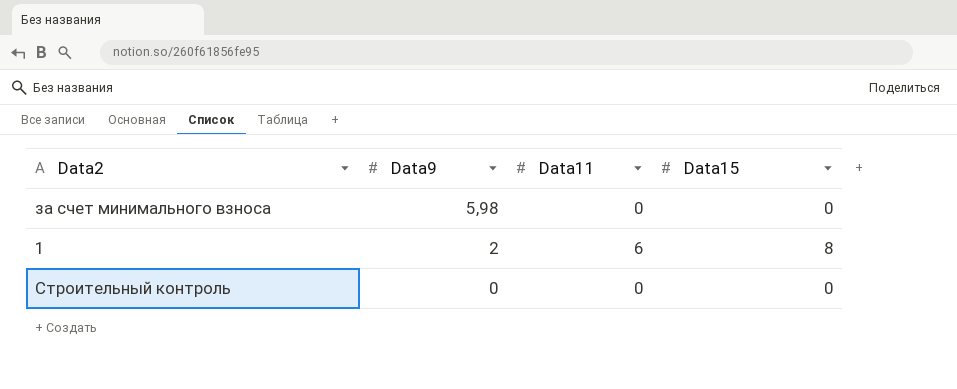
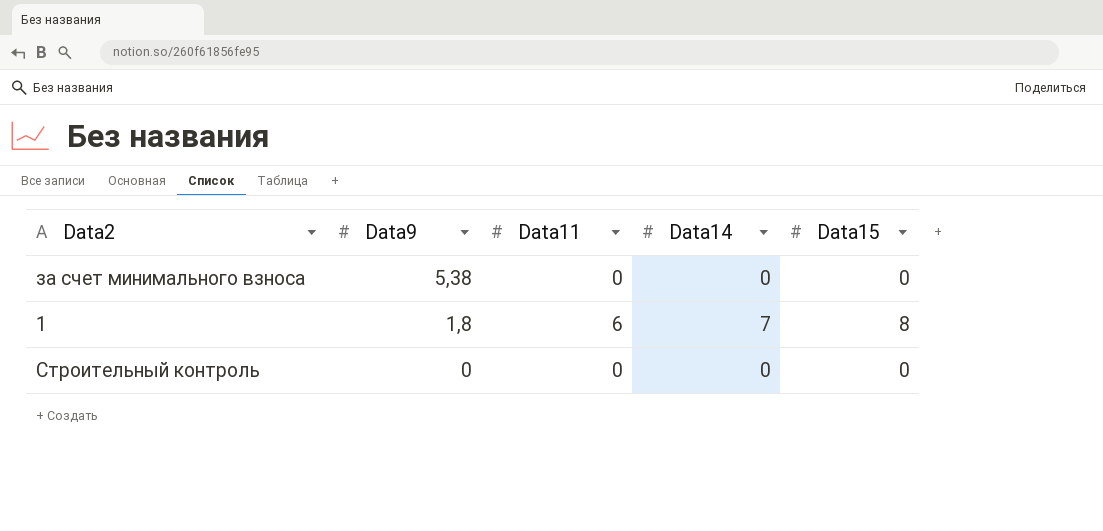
column Data14 | position: none -> 4
за счет минимального взноса | Data9: 5,98 -> 5,38
1 | Data9: 2 -> 1,8

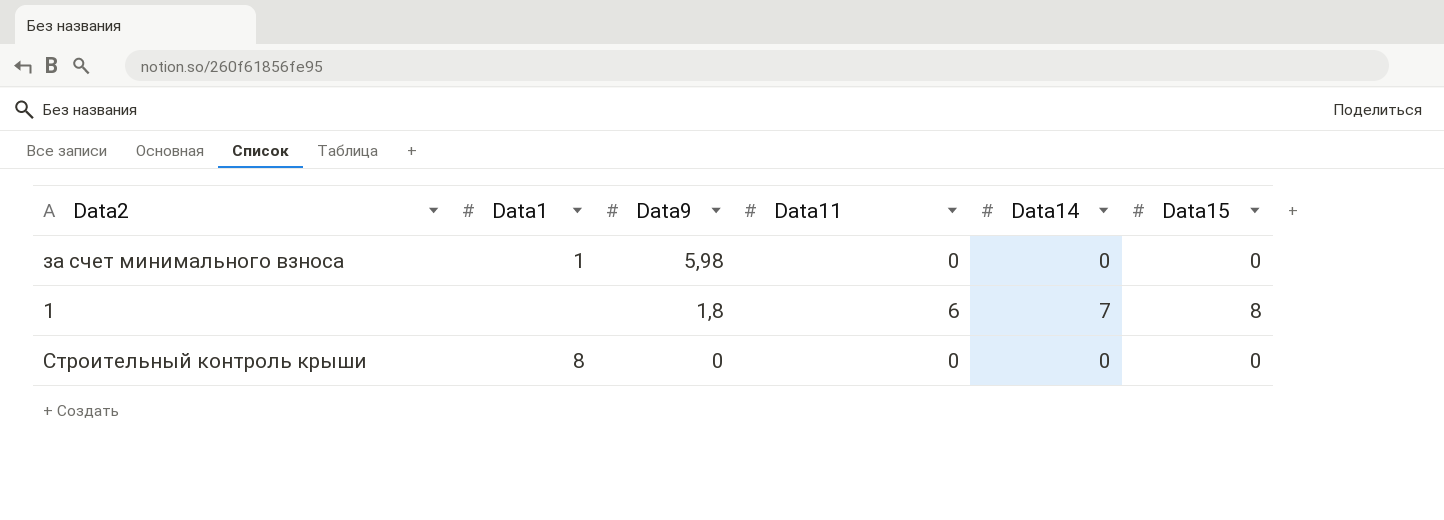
column Data1 | position: none -> 2
row Строительный контроль: 0 | 0 | 0 | 0 -> none
за счет минимального взноса | Data9: 5,38 -> 5,98
row Строительный контроль крыши: none -> 8 | 0 | 0 | 0 | 0

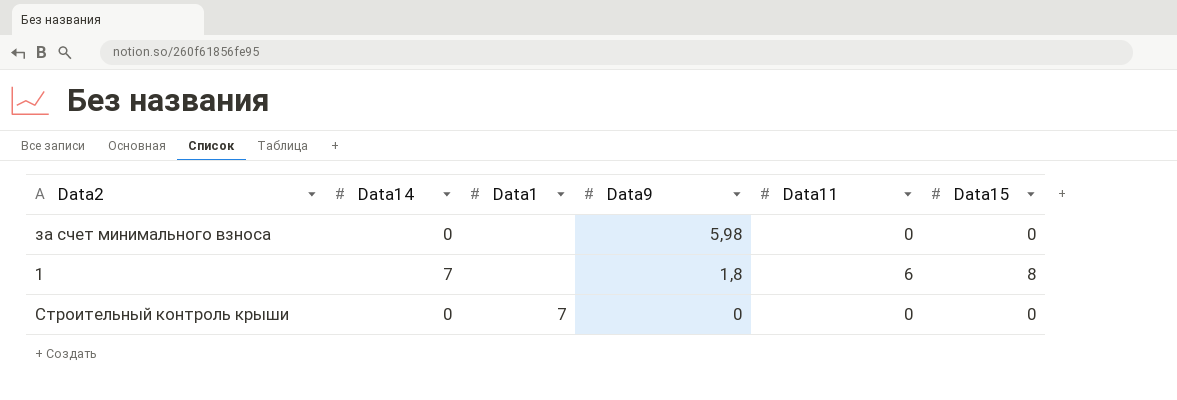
column Data14 | position: 5 -> 2
за счет минимального взноса | Data1: 1 -> none
Строительный контроль крыши | Data1: 8 -> 7

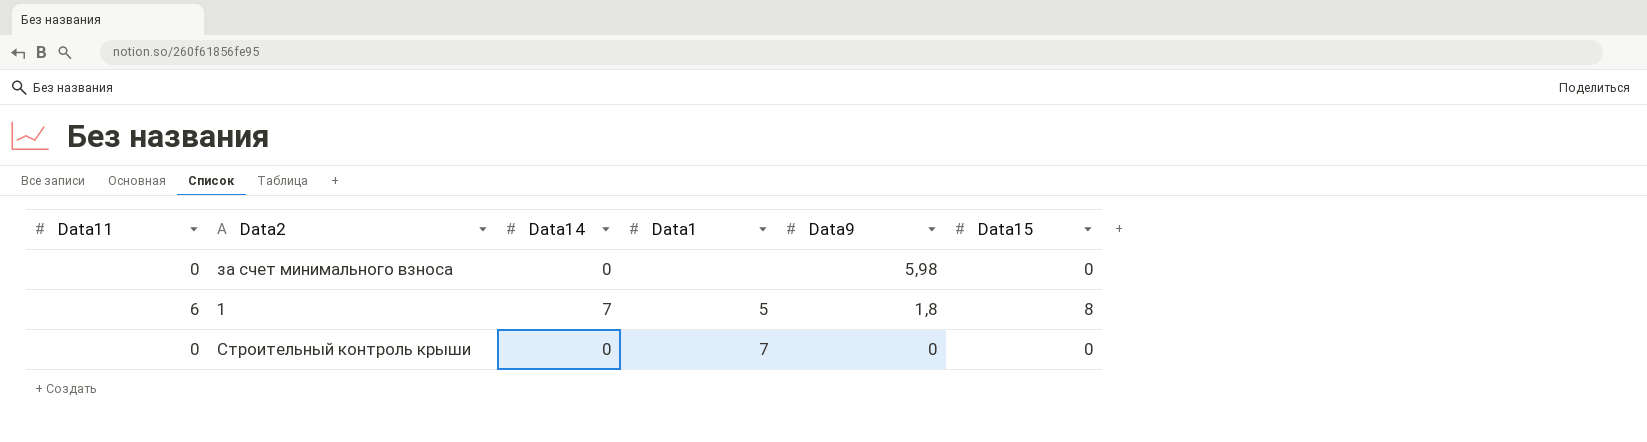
column Data11 | position: 5 -> 1
1 | Data1: none -> 5

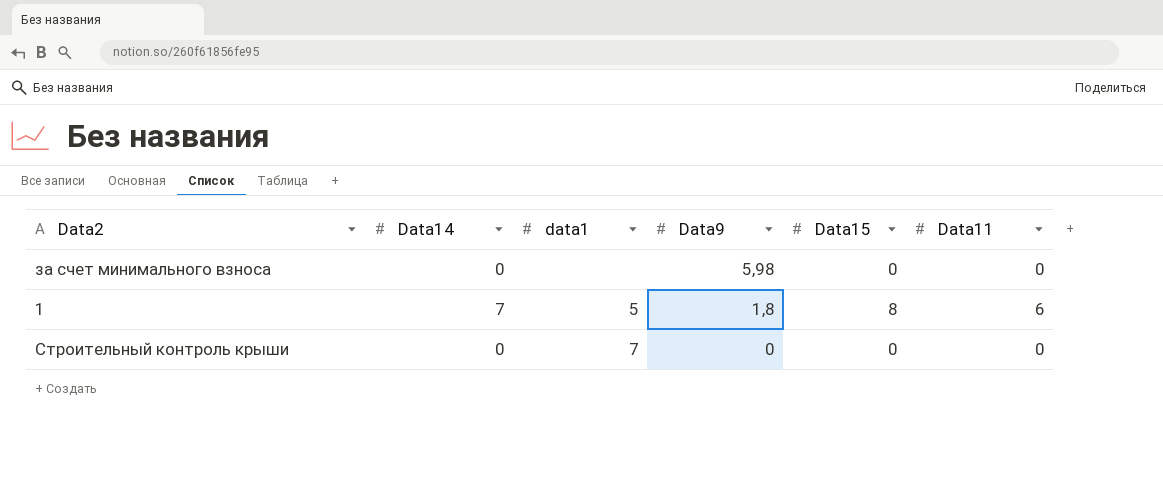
column name: Data1 -> data1
column Data11 | position: 1 -> 6

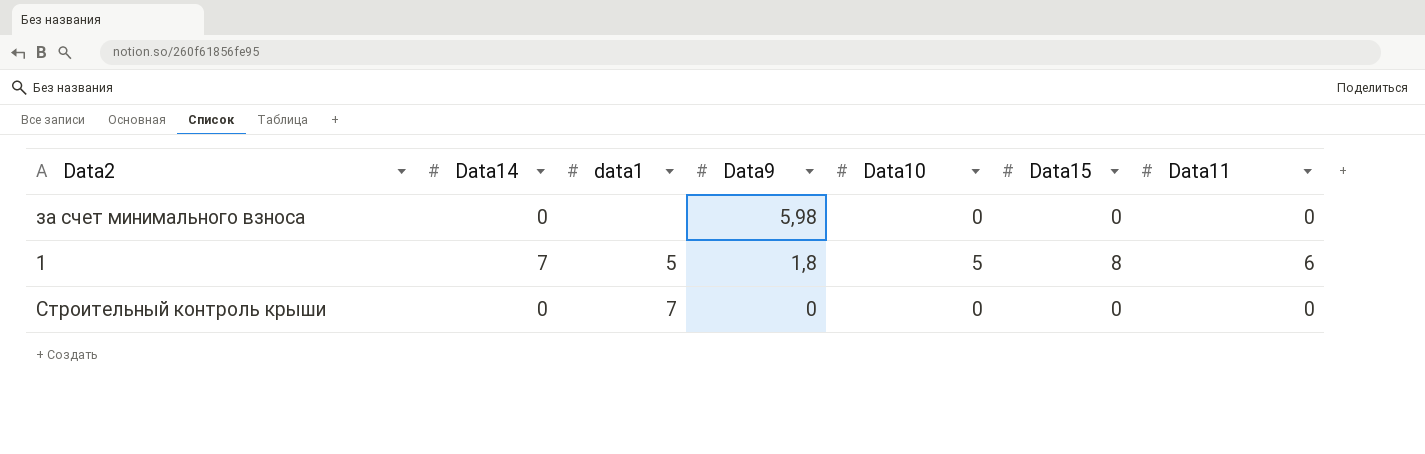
column Data10 | position: none -> 5

